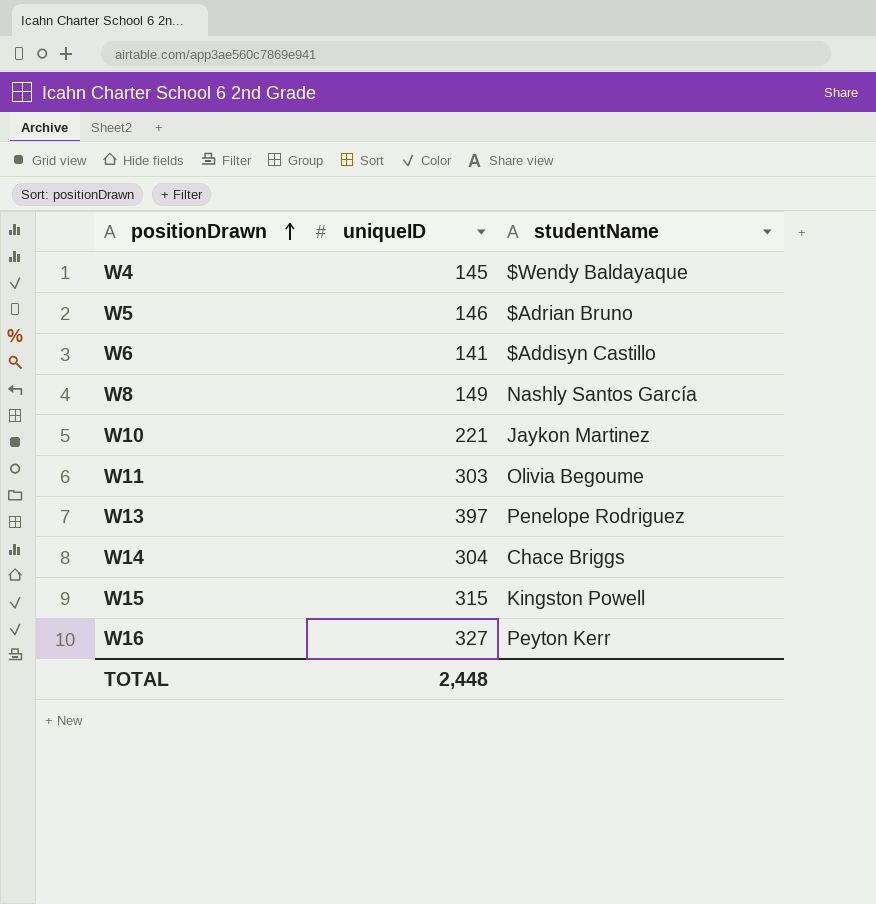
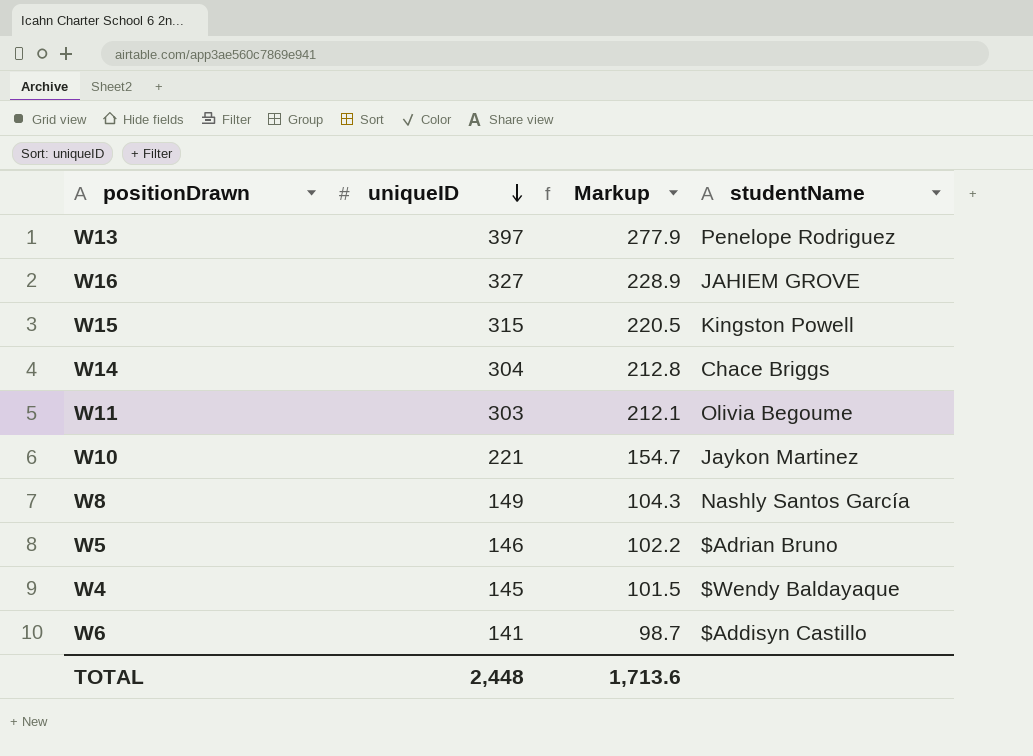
row order: positionDrawn ascending -> uniqueID descending
column Markup | formula: none -> [uniqueID] * 0.7
W16 | studentName: Peyton Kerr -> JAHIEM GROVE

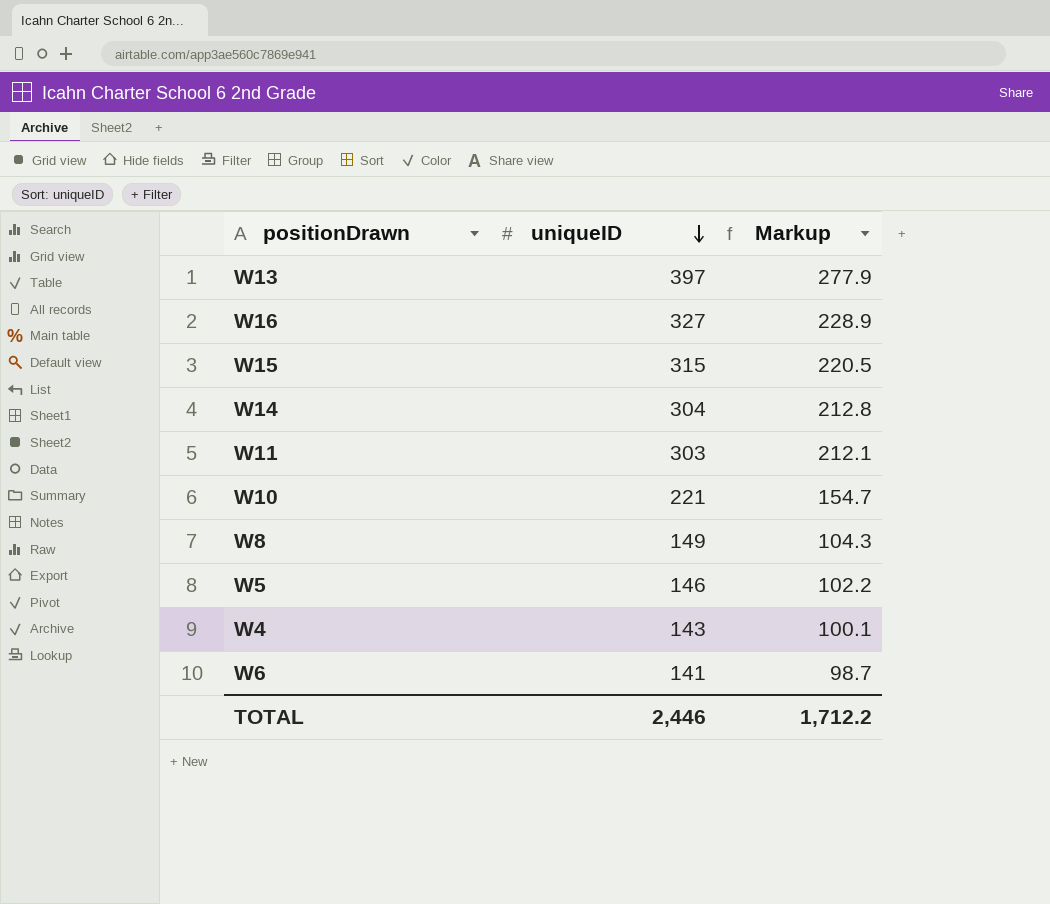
column studentName | position: 4 -> none
W4 | uniqueID: 145 -> 143
W4 | Markup: 101.5 -> 100.1
TOTAL | uniqueID: 2,448 -> 2,446
TOTAL | Markup: 1,713.6 -> 1,712.2

